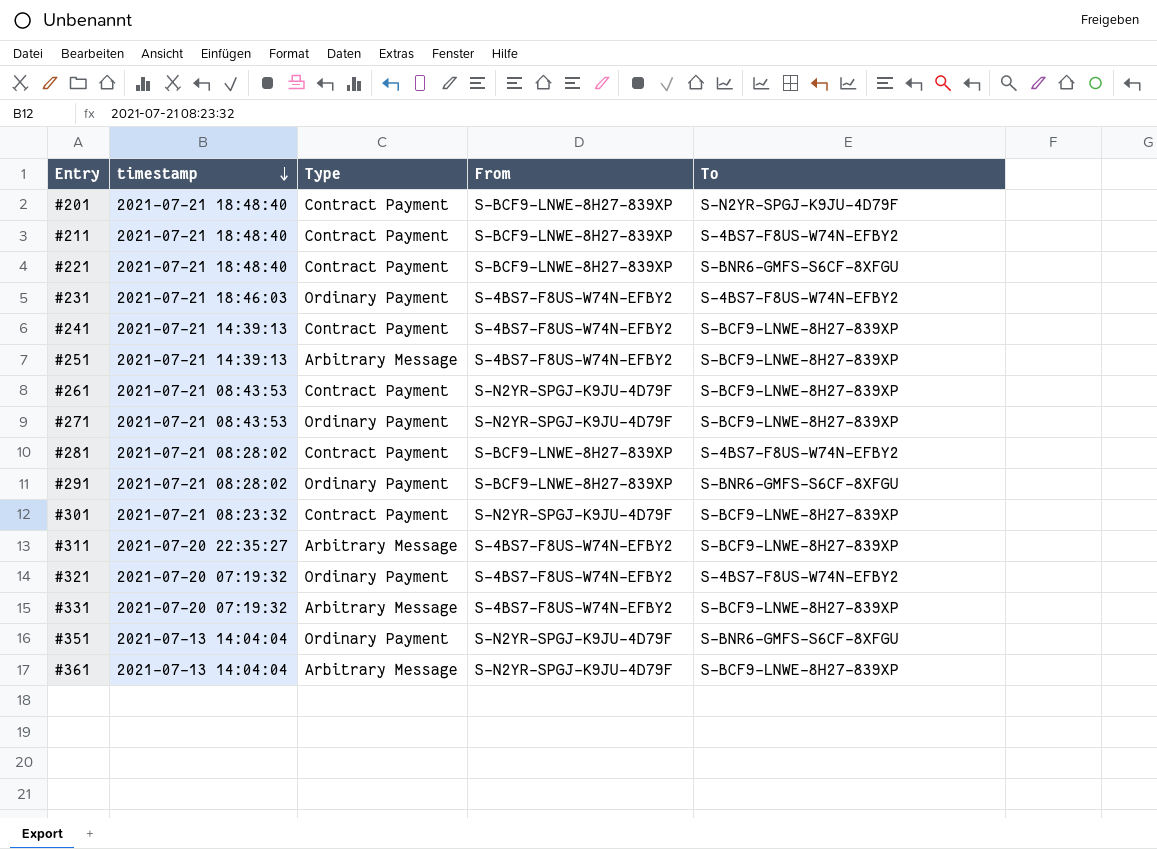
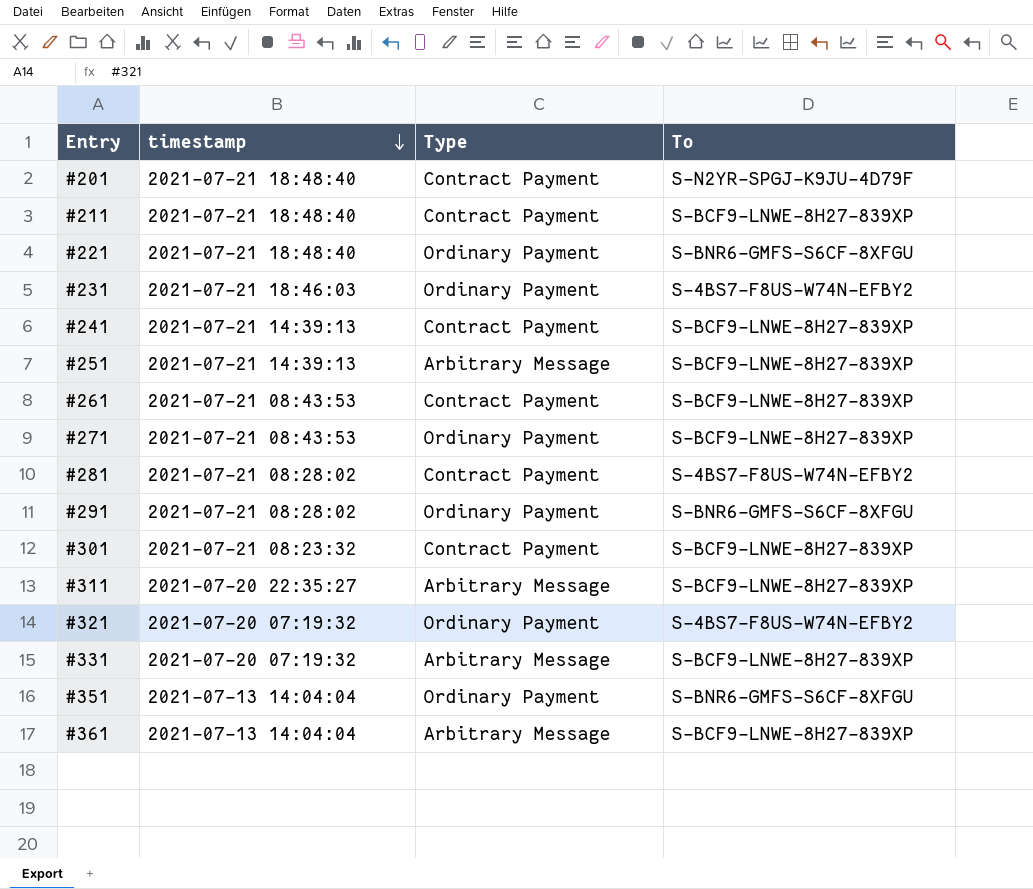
column From | position: 4 -> none
#211 | To: S-4BS7-F8US-W74N-EFBY2 -> S-BCF9-LNWE-8H27-839XP
#221 | Type: Contract Payment -> Ordinary Payment

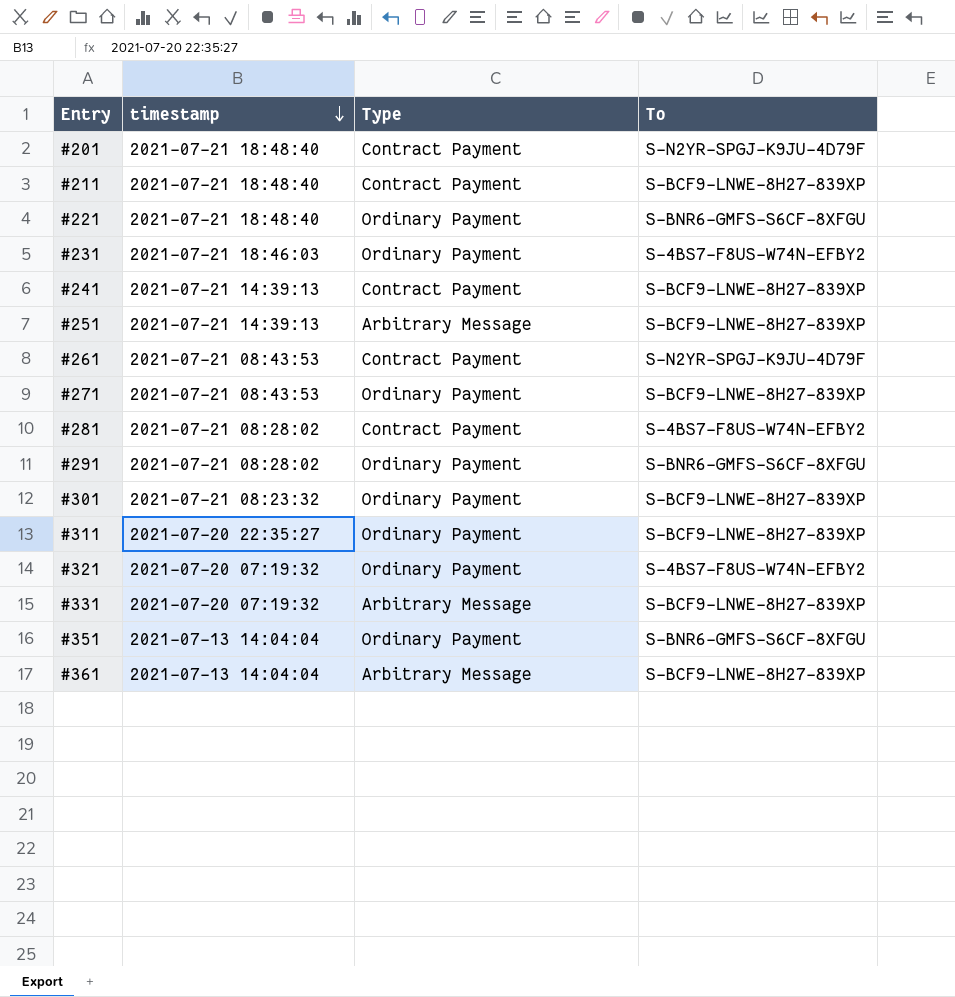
#261 | To: S-BCF9-LNWE-8H27-839XP -> S-N2YR-SPGJ-K9JU-4D79F
#301 | Type: Contract Payment -> Ordinary Payment
#311 | Type: Arbitrary Message -> Ordinary Payment

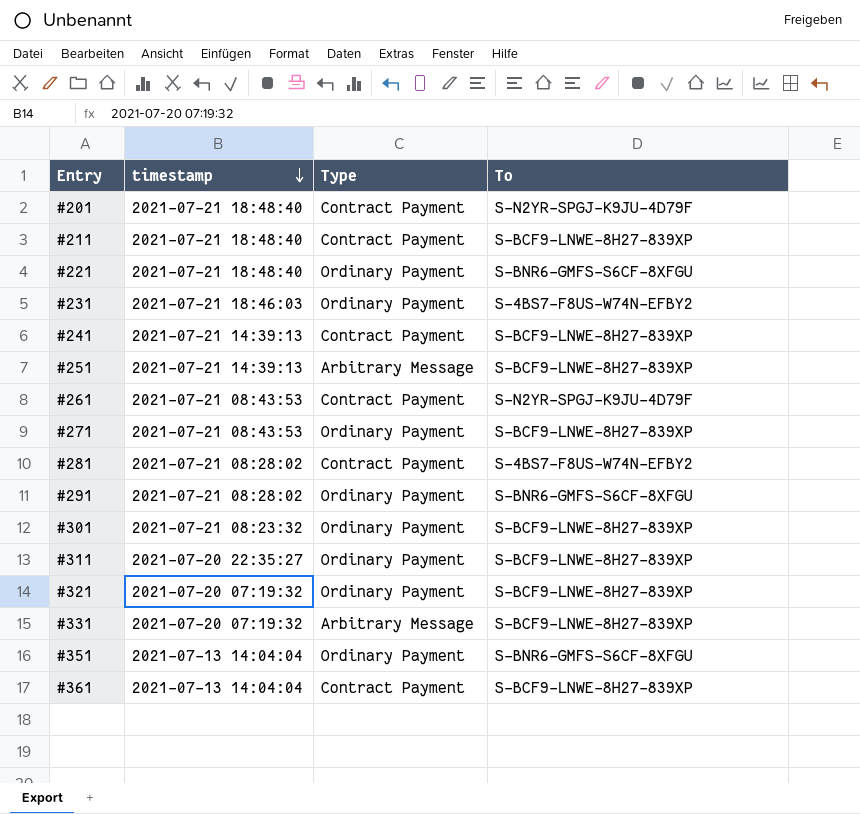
#321 | To: S-4BS7-F8US-W74N-EFBY2 -> S-BCF9-LNWE-8H27-839XP
#361 | Type: Arbitrary Message -> Contract Payment

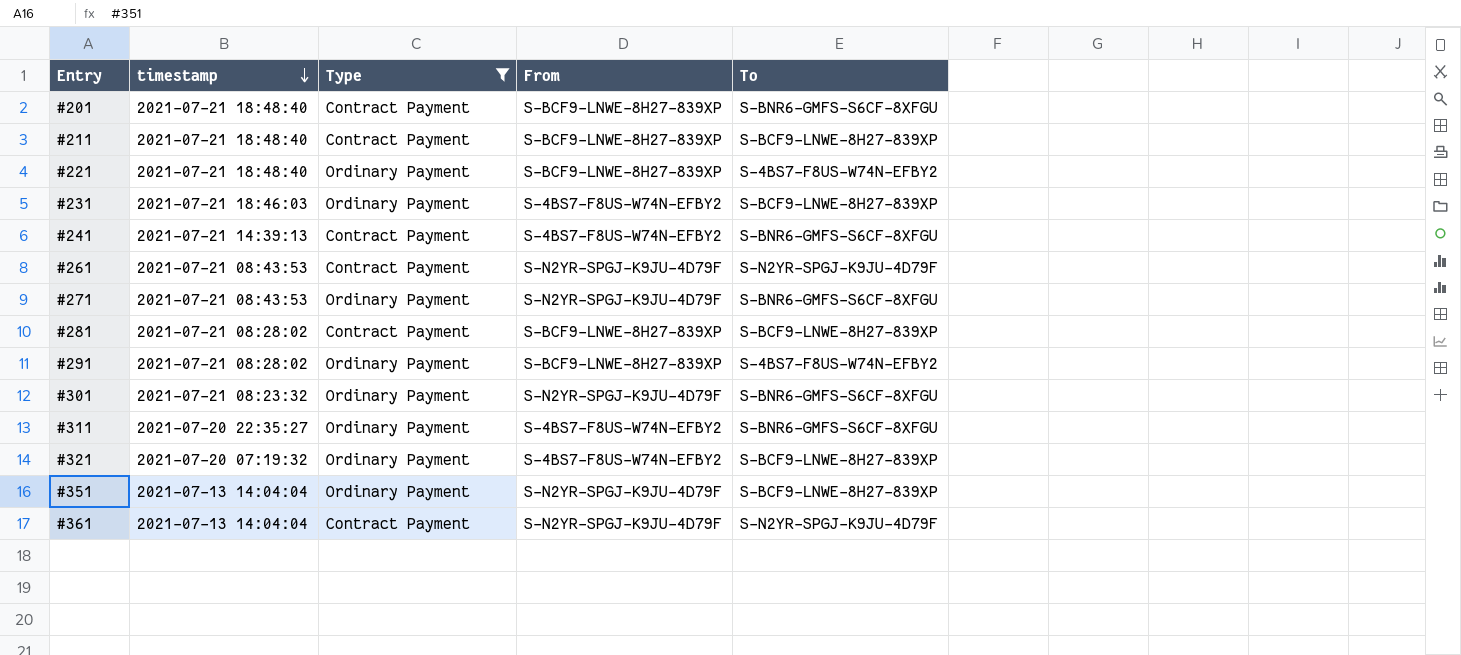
filter: none -> Type != Arbitrary Message
column From | position: none -> 4
#201 | To: S-N2YR-SPGJ-K9JU-4D79F -> S-BNR6-GMFS-S6CF-8XFGU
#221 | To: S-BNR6-GMFS-S6CF-8XFGU -> S-4BS7-F8US-W74N-EFBY2
#231 | To: S-4BS7-F8US-W74N-EFBY2 -> S-BCF9-LNWE-8H27-839XP
#241 | To: S-BCF9-LNWE-8H27-839XP -> S-BNR6-GMFS-S6CF-8XFGU
#271 | To: S-BCF9-LNWE-8H27-839XP -> S-BNR6-GMFS-S6CF-8XFGU
#281 | To: S-4BS7-F8US-W74N-EFBY2 -> S-BCF9-LNWE-8H27-839XP
#291 | To: S-BNR6-GMFS-S6CF-8XFGU -> S-4BS7-F8US-W74N-EFBY2
#301 | To: S-BCF9-LNWE-8H27-839XP -> S-BNR6-GMFS-S6CF-8XFGU
#311 | To: S-BCF9-LNWE-8H27-839XP -> S-BNR6-GMFS-S6CF-8XFGU
#351 | To: S-BNR6-GMFS-S6CF-8XFGU -> S-BCF9-LNWE-8H27-839XP
#361 | To: S-BCF9-LNWE-8H27-839XP -> S-N2YR-SPGJ-K9JU-4D79F

